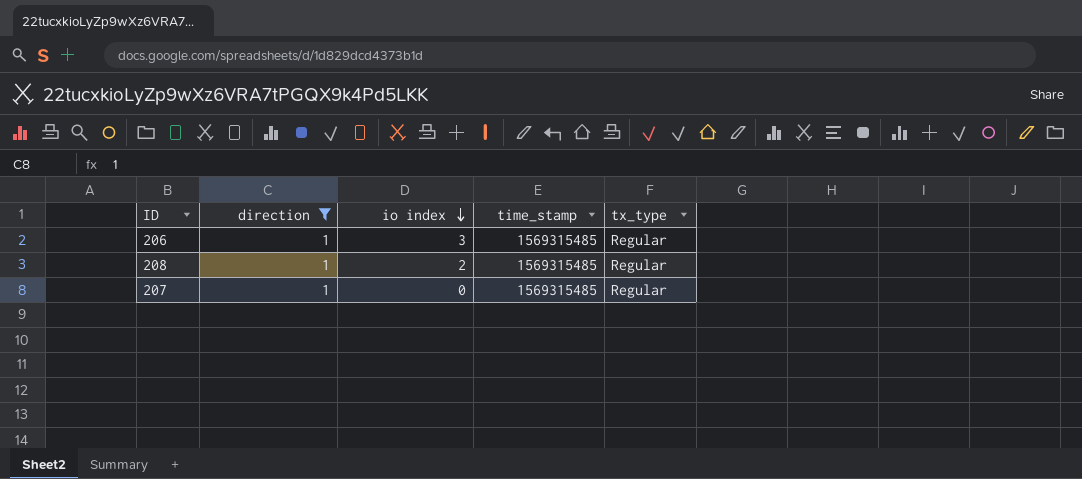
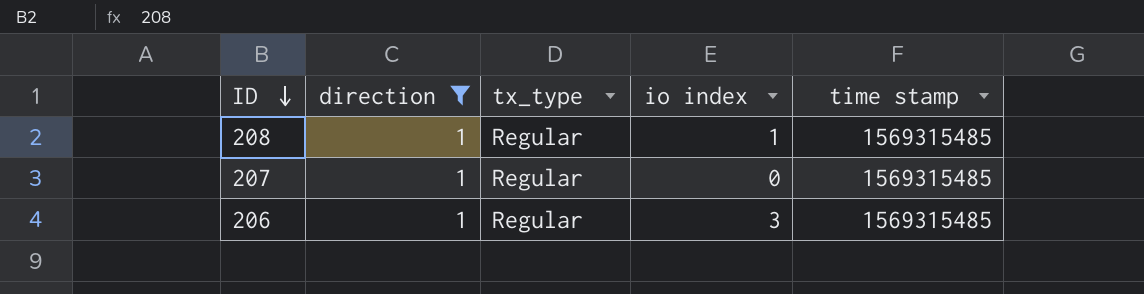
row order: io index descending -> ID descending
column tx_type | position: 5 -> 3
column name: time_stamp -> time stamp
208 | io index: 2 -> 1

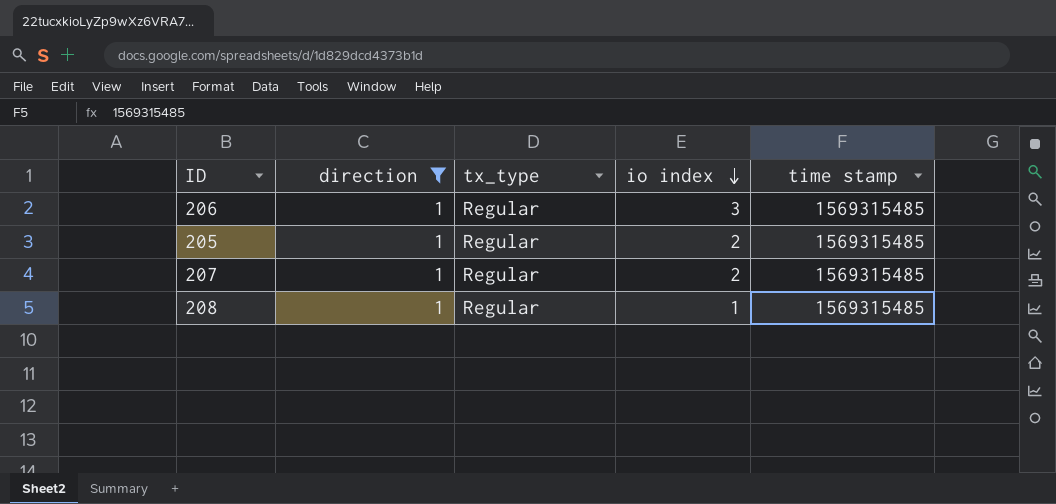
row order: ID descending -> io index descending
row 205: none -> 1 | Regular | 2 | 1569315485
207 | io index: 0 -> 2

